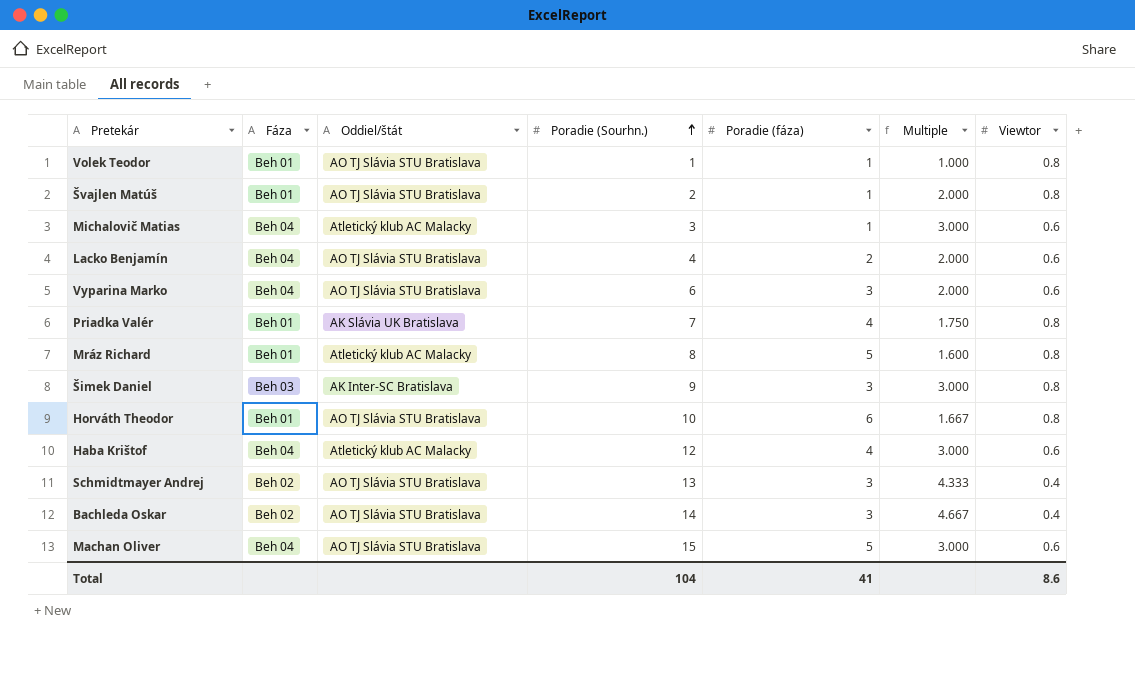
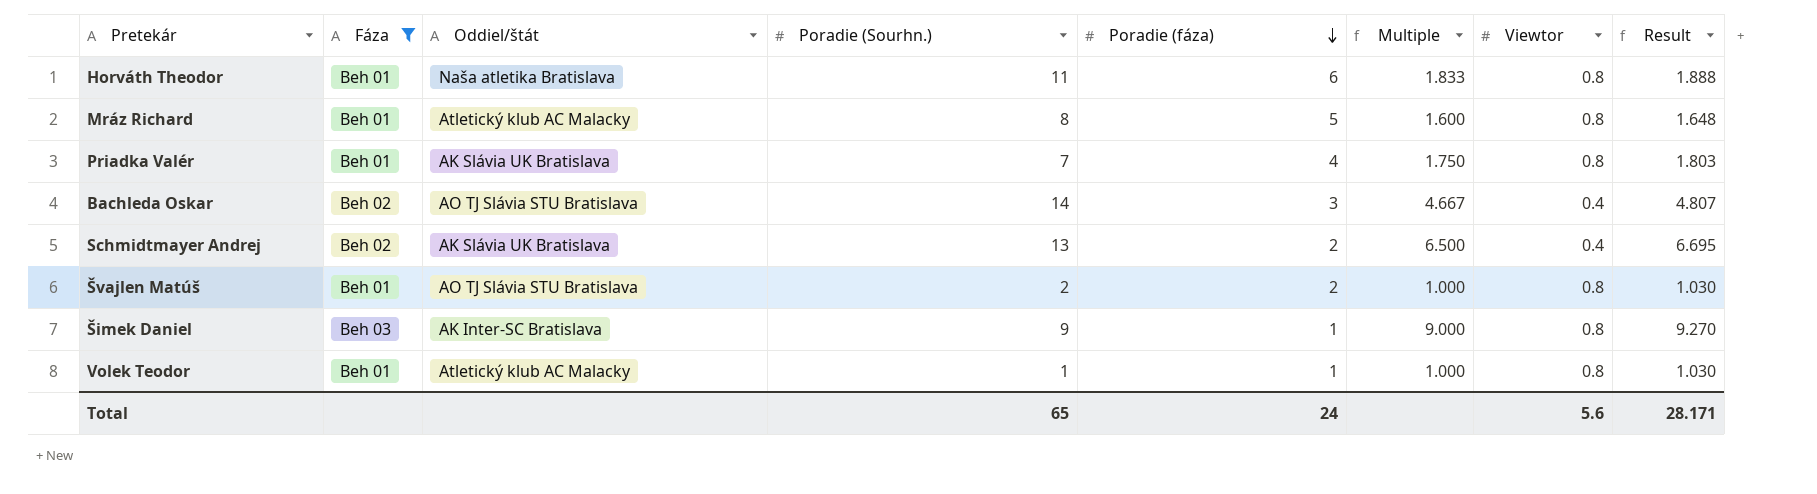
filter: none -> Fáza != Beh 04
row order: Poradie (Sourhn.) ascending -> Poradie (fáza) descending
column Result | formula: none -> [Multiple] * 1.03
Horváth Theodor | Oddiel/štát: AO TJ Slávia STU Bratislava -> Naša atletika Bratislava
Horváth Theodor | Poradie (Sourhn.): 10 -> 11
Horváth Theodor | Multiple: 1.667 -> 1.833
Schmidtmayer Andrej | Oddiel/štát: AO TJ Slávia STU Bratislava -> AK Slávia UK Bratislava
Schmidtmayer Andrej | Poradie (fáza): 3 -> 2
Schmidtmayer Andrej | Multiple: 4.333 -> 6.500
Švajlen Matúš | Poradie (fáza): 1 -> 2
Švajlen Matúš | Multiple: 2.000 -> 1.000
Šimek Daniel | Poradie (fáza): 3 -> 1
Šimek Daniel | Multiple: 3.000 -> 9.000
Volek Teodor | Oddiel/štát: AO TJ Slávia STU Bratislava -> Atletický klub AC Malacky
Total | Poradie (Sourhn.): 104 -> 65
Total | Poradie (fáza): 41 -> 24
Total | Viewtor: 8.6 -> 5.6

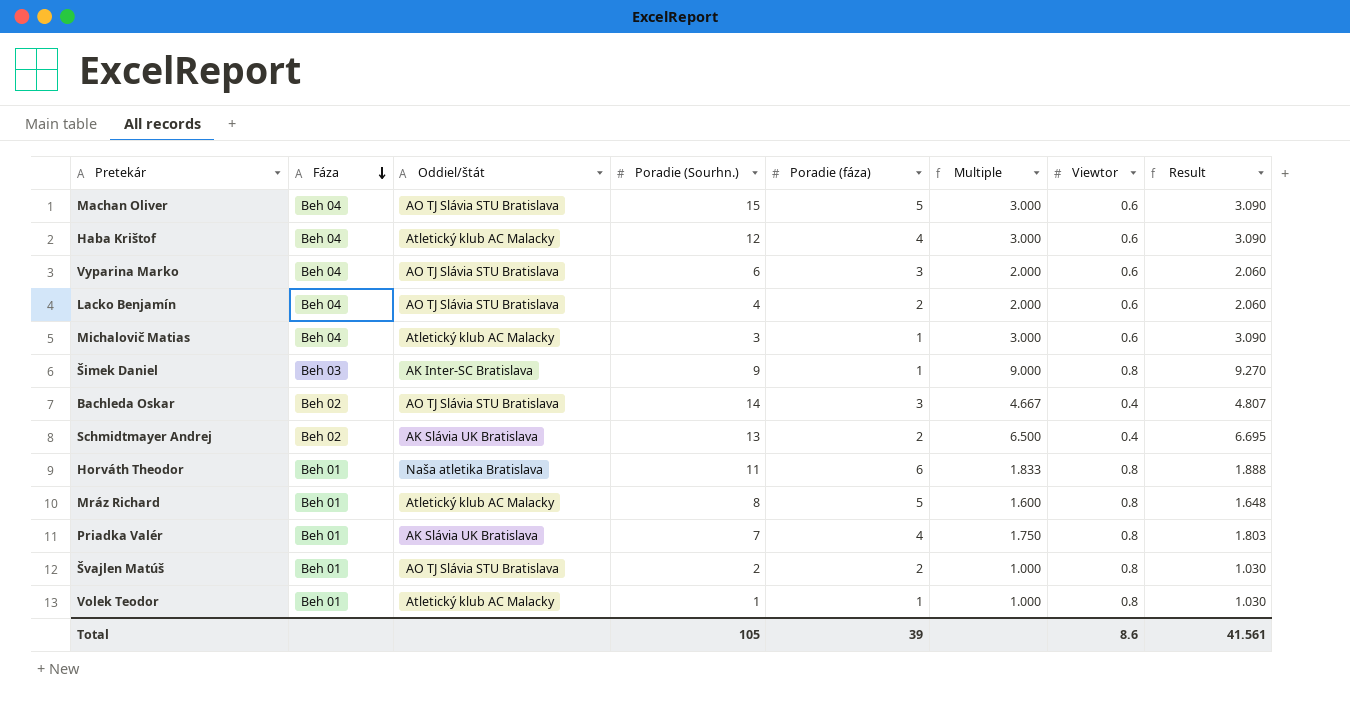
filter: Fáza != Beh 04 -> none
row order: Poradie (fáza) descending -> Fáza descending
Total | Poradie (Sourhn.): 65 -> 105
Total | Poradie (fáza): 24 -> 39
Total | Viewtor: 5.6 -> 8.6
Total | Result: 28.171 -> 41.561

